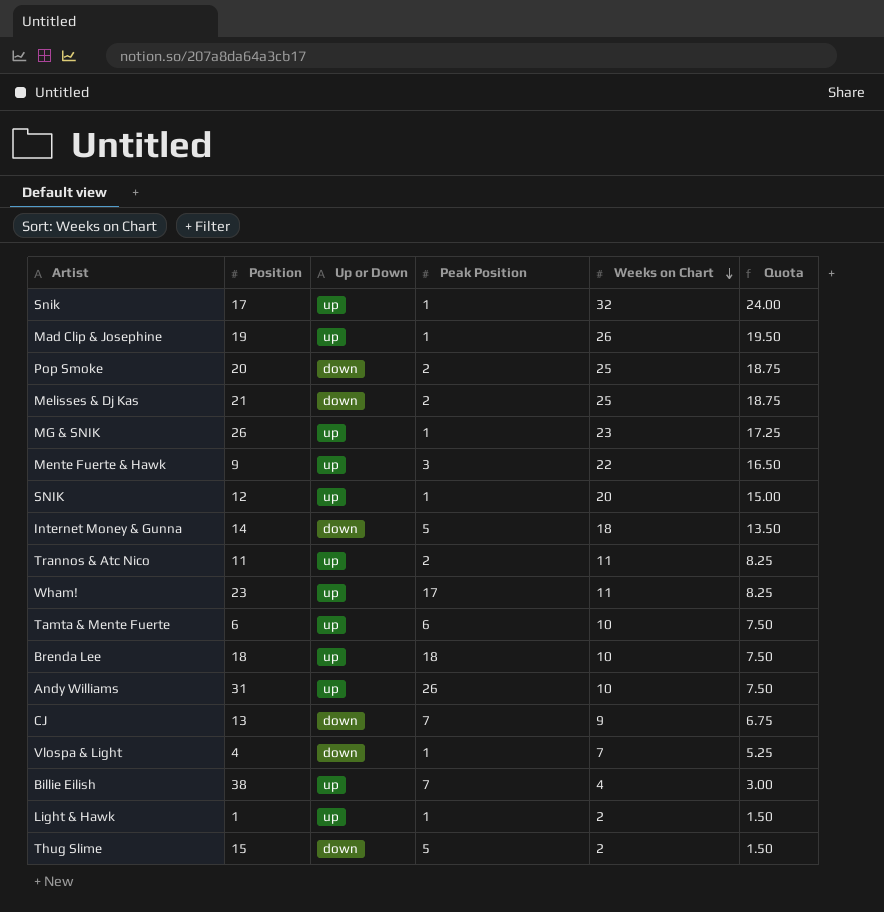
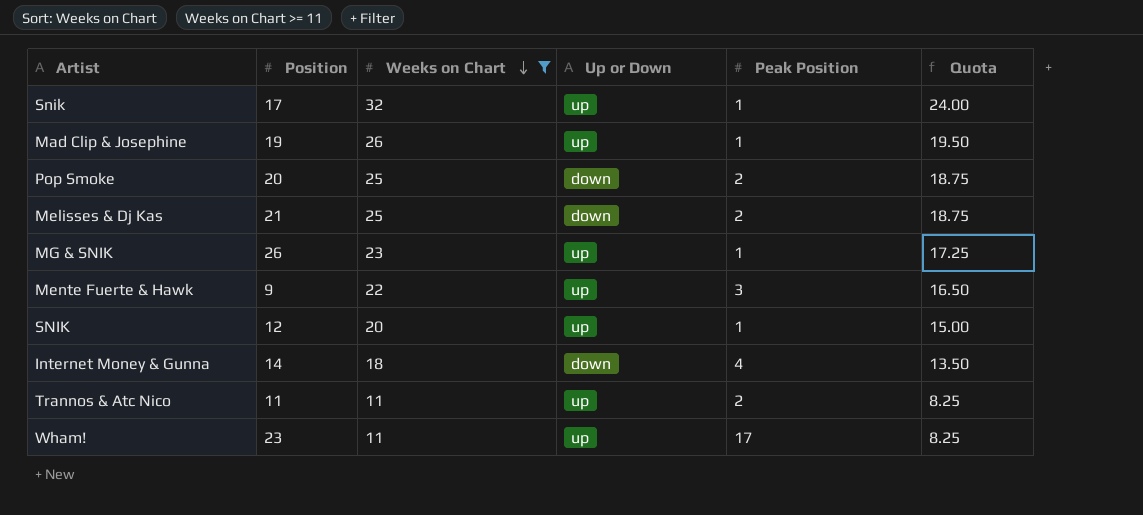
filter: none -> Weeks on Chart >= 11
column Weeks on Chart | position: 5 -> 3
Internet Money & Gunna | Peak Position: 5 -> 4

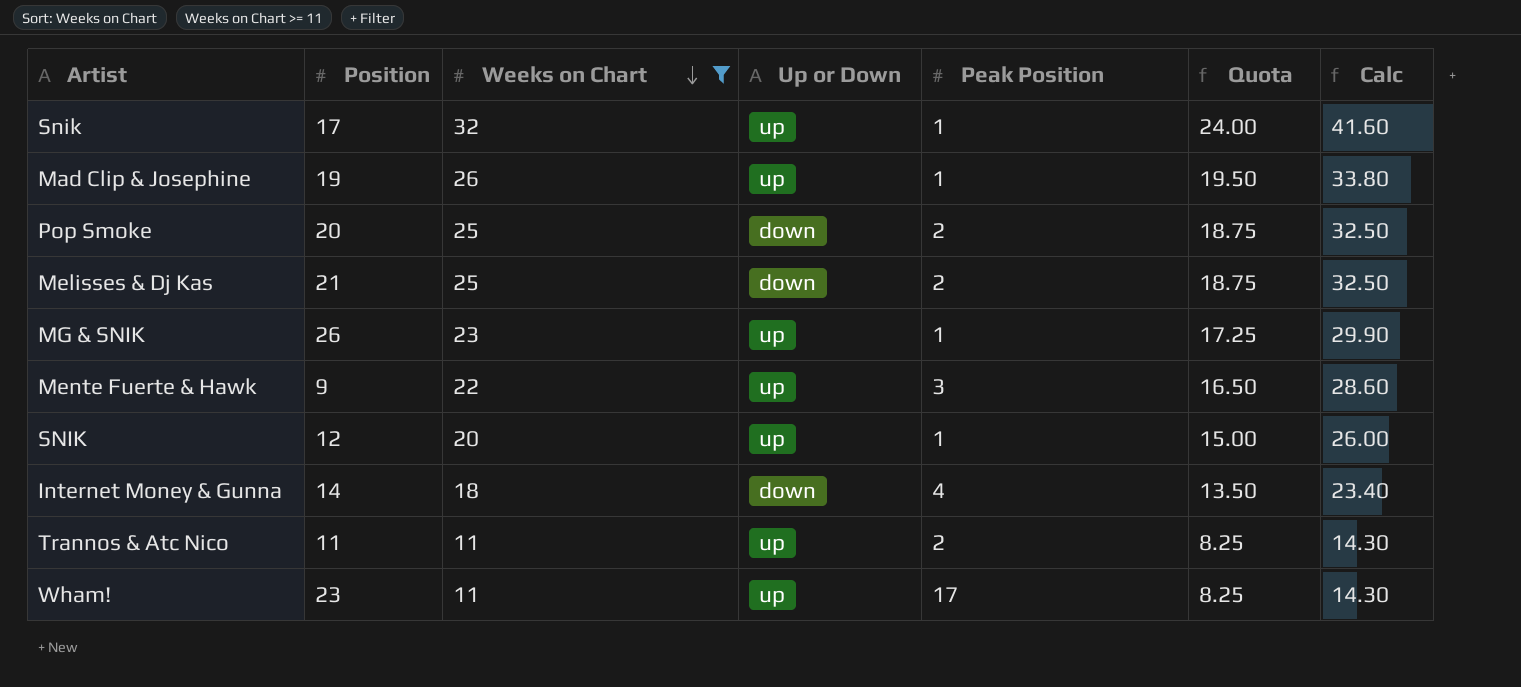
column Calc | formula: none -> [Weeks on Chart] * 1.3

